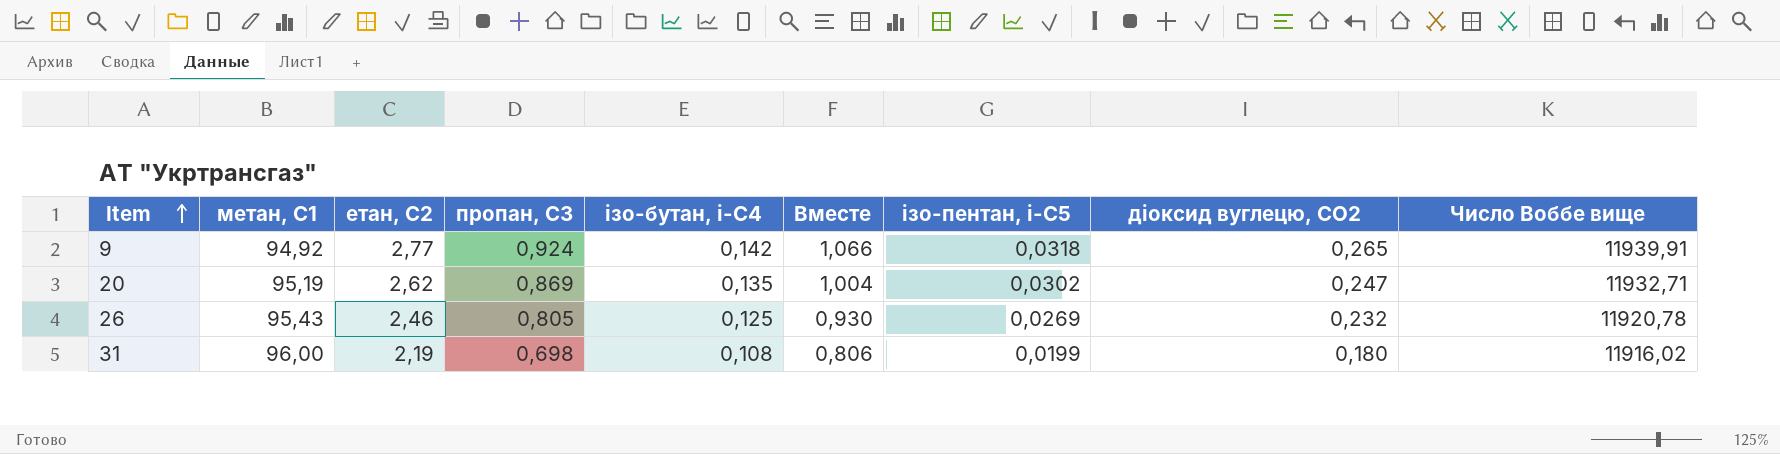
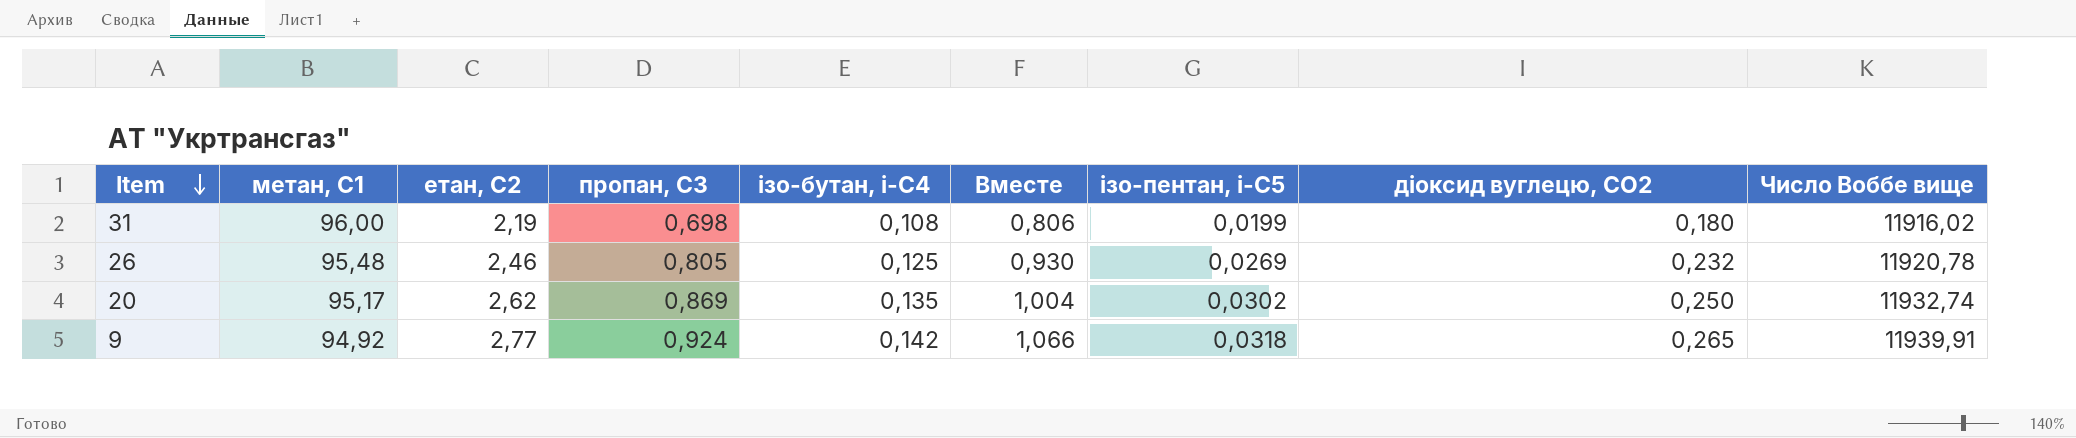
row order: Item ascending -> Item descending
26 | метан, С1: 95,43 -> 95,48
20 | метан, С1: 95,19 -> 95,17
20 | діоксид вуглецю, CО2: 0,247 -> 0,250
20 | Число Воббе вище: 11932,71 -> 11932,74

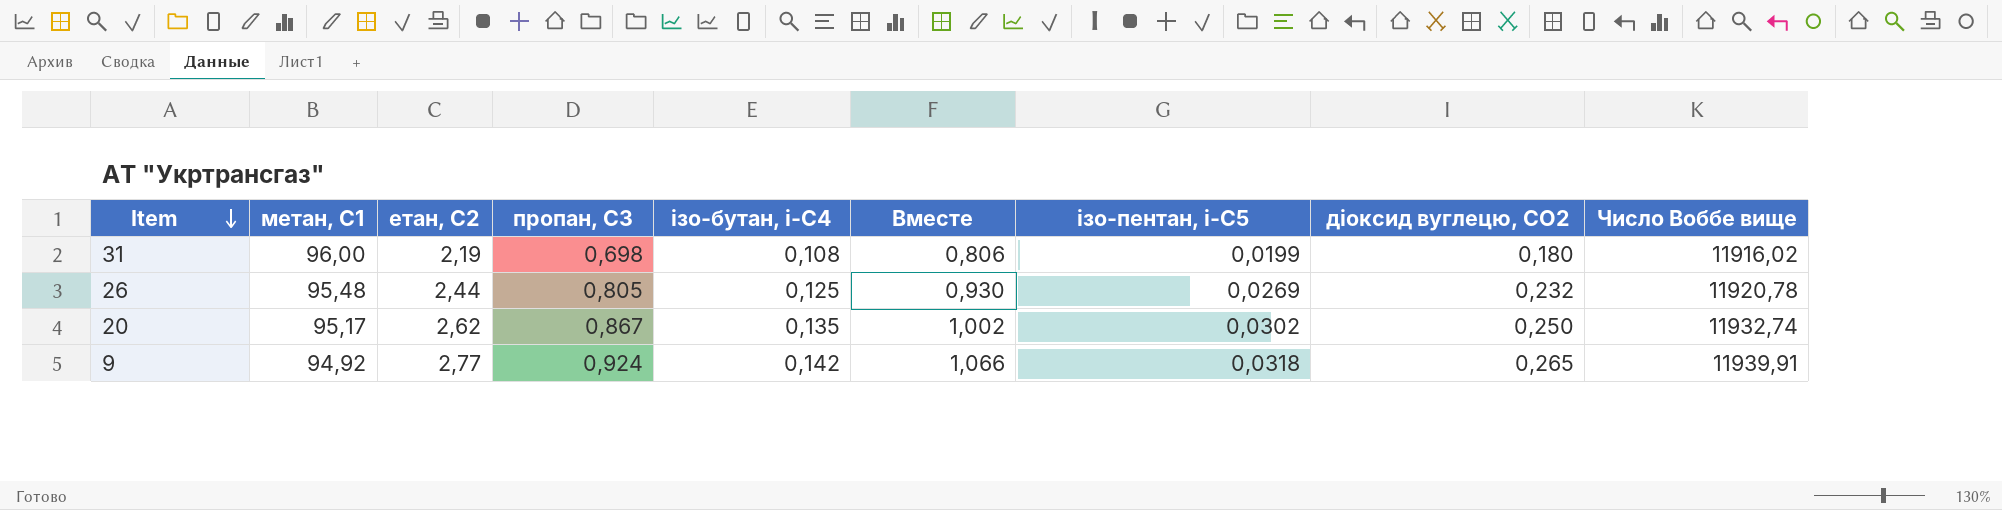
26 | етан, С2: 2,46 -> 2,44
20 | пропан, С3: 0,869 -> 0,867
20 | Вместе: 1,004 -> 1,002

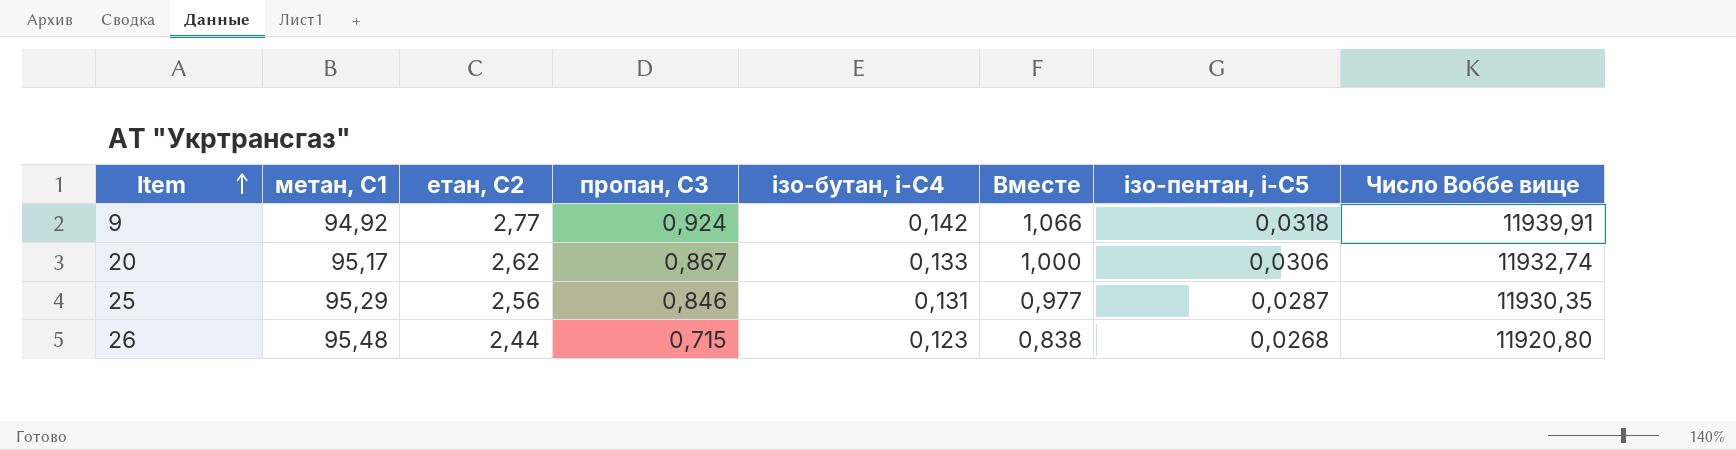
row order: Item descending -> Item ascending
column діоксид вуглецю, CО2 | position: 8 -> none
row 31: 96,00 | 2,19 | 0,698 | 0,108 | 0,806 | 0,0199 | 0,180 | 11916,02 -> none
20 | ізо-бутан, і-С4: 0,135 -> 0,133
20 | Вместе: 1,002 -> 1,000
20 | ізо-пентан, і-С5: 0,0302 -> 0,0306
row 25: none -> 95,29 | 2,56 | 0,846 | 0,131 | 0,977 | 0,0287 | 11930,35
26 | пропан, С3: 0,805 -> 0,715
26 | ізо-бутан, і-С4: 0,125 -> 0,123
26 | Вместе: 0,930 -> 0,838
26 | ізо-пентан, і-С5: 0,0269 -> 0,0268
26 | Число Воббе вище: 11920,78 -> 11920,80

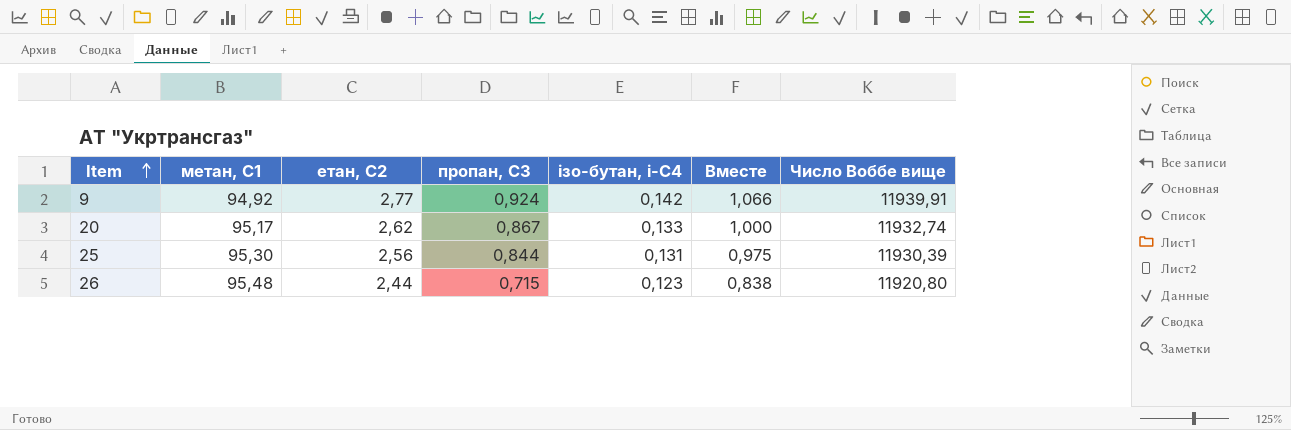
column ізо-пентан, і-С5 | position: 7 -> none
25 | метан, С1: 95,29 -> 95,30
25 | пропан, С3: 0,846 -> 0,844
25 | Вместе: 0,977 -> 0,975
25 | Число Воббе вище: 11930,35 -> 11930,39

